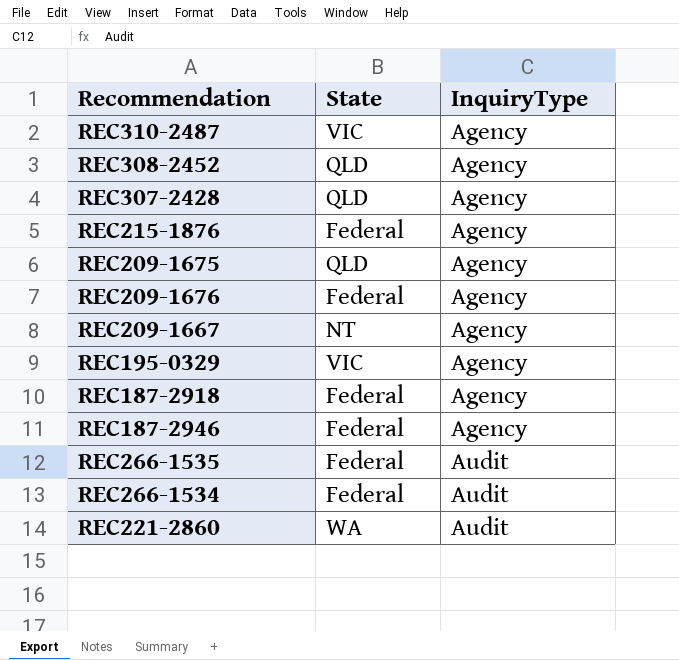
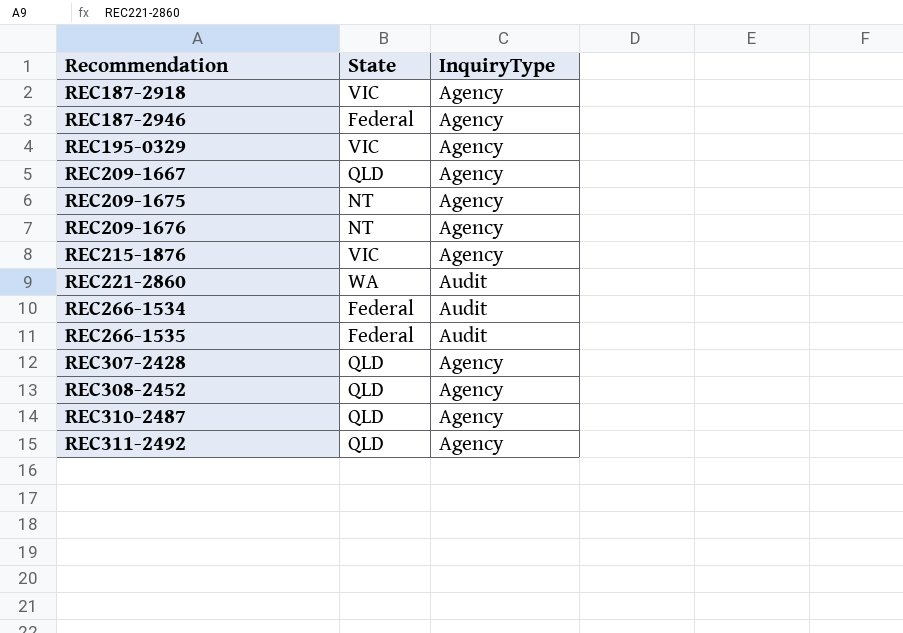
row order: InquiryType ascending -> Recommendation ascending
REC187-2918 | State: Federal -> VIC
REC209-1667 | State: NT -> QLD
REC209-1675 | State: QLD -> NT
REC209-1676 | State: Federal -> NT
REC215-1876 | State: Federal -> VIC
REC310-2487 | State: VIC -> QLD
row REC311-2492: none -> QLD | Agency

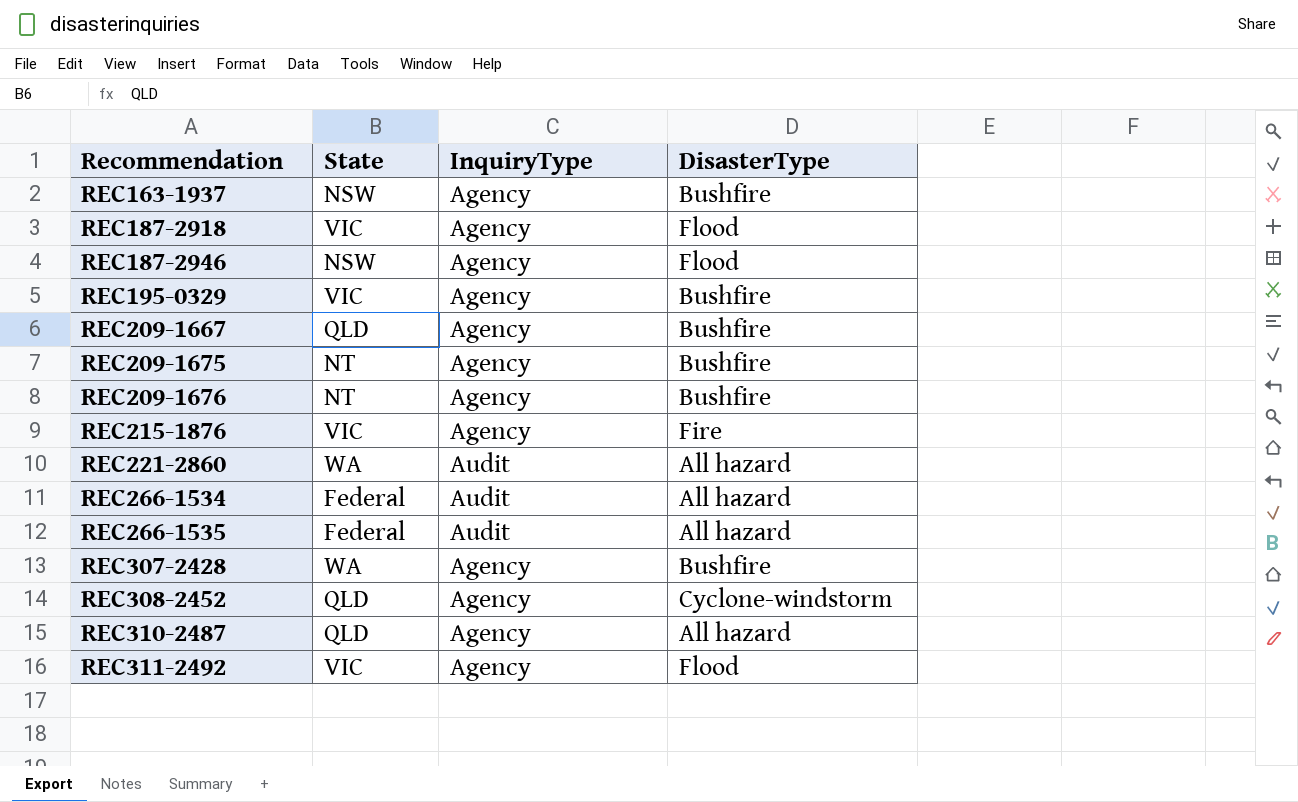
column DisasterType | position: none -> 4
row REC163-1937: none -> NSW | Agency | Bushfire
REC187-2946 | State: Federal -> NSW
REC307-2428 | State: QLD -> WA
REC311-2492 | State: QLD -> VIC

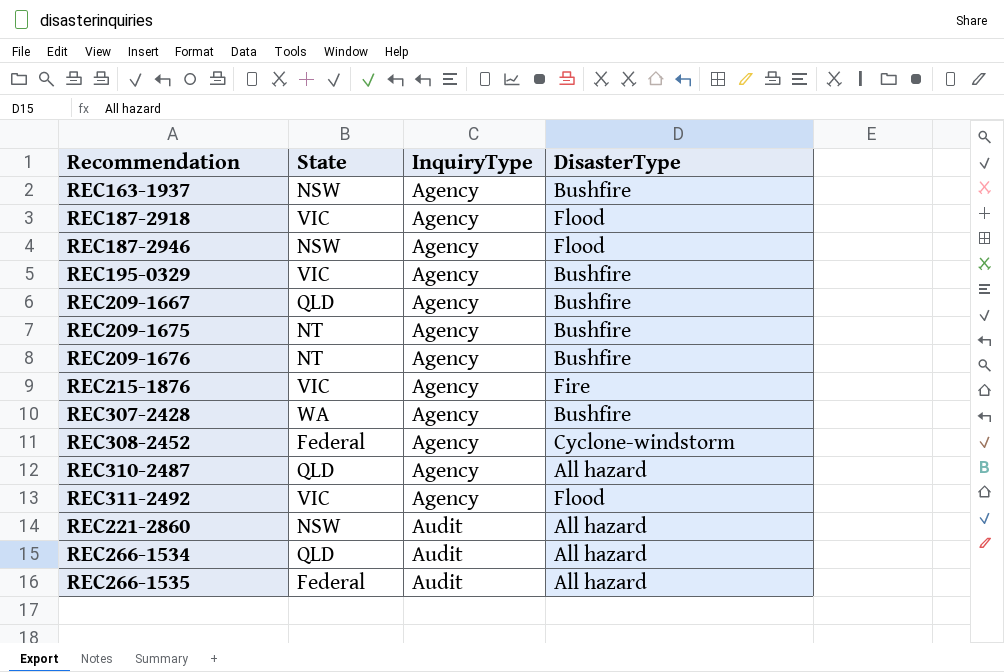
row order: Recommendation ascending -> InquiryType ascending
REC308-2452 | State: QLD -> Federal
REC221-2860 | State: WA -> NSW
REC266-1534 | State: Federal -> QLD

